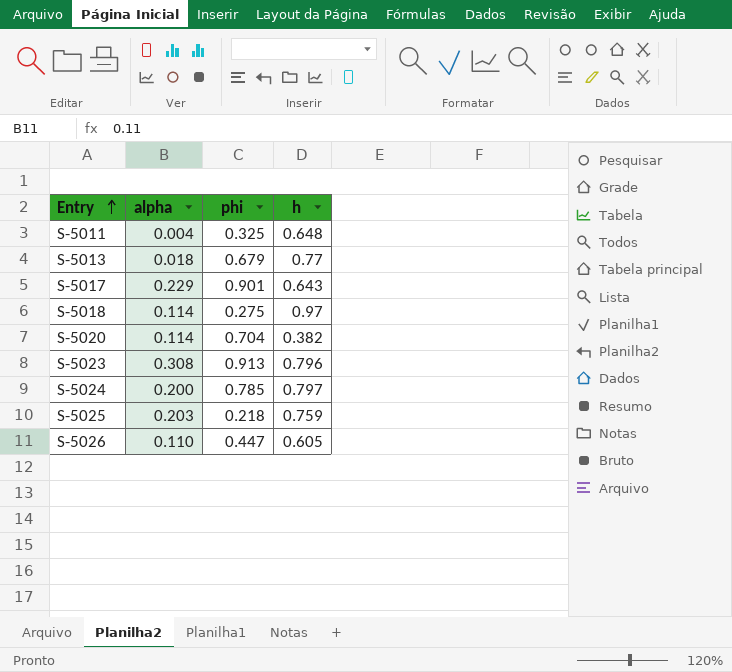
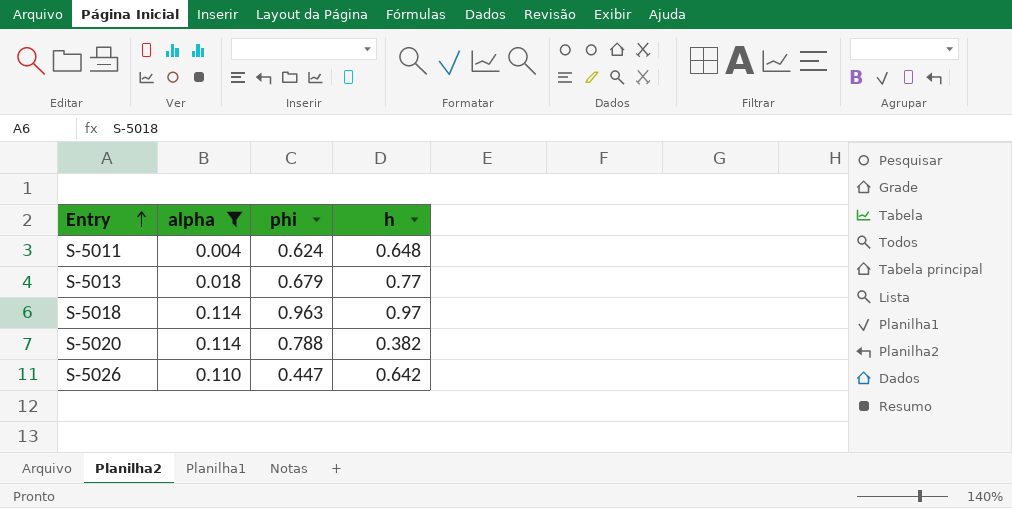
filter: none -> alpha <= 0.114
S-5011 | phi: 0.325 -> 0.624
S-5018 | phi: 0.275 -> 0.963
S-5020 | phi: 0.704 -> 0.788
S-5026 | h: 0.605 -> 0.642

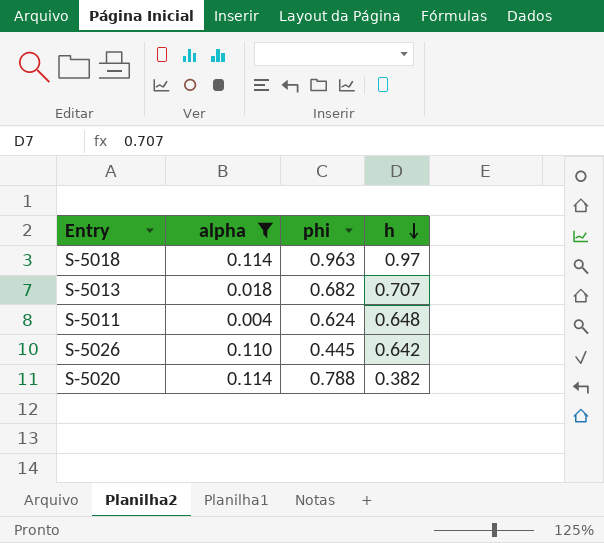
row order: Entry ascending -> h descending
S-5013 | phi: 0.679 -> 0.682
S-5013 | h: 0.77 -> 0.707
S-5026 | phi: 0.447 -> 0.445

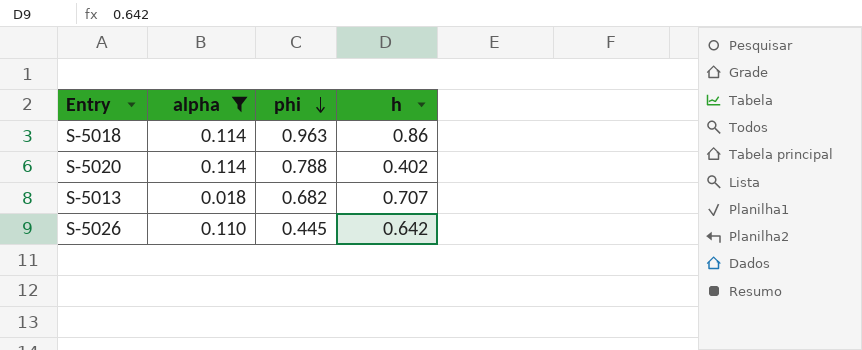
row order: h descending -> phi descending
row S-5011: 0.004 | 0.624 | 0.648 -> none
S-5018 | h: 0.97 -> 0.86
S-5020 | h: 0.382 -> 0.402

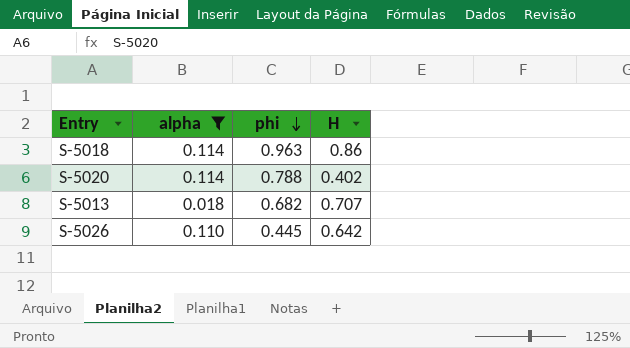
column name: h -> H

